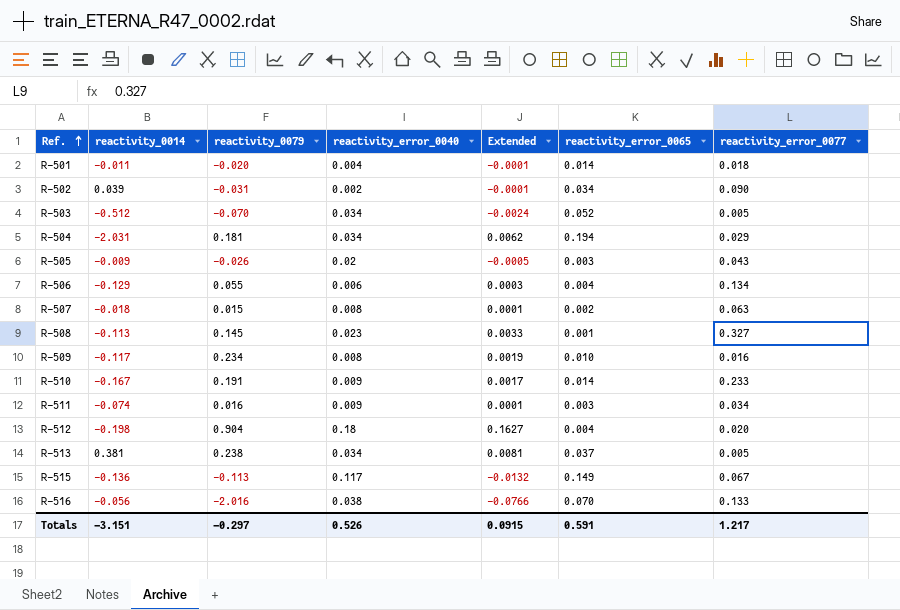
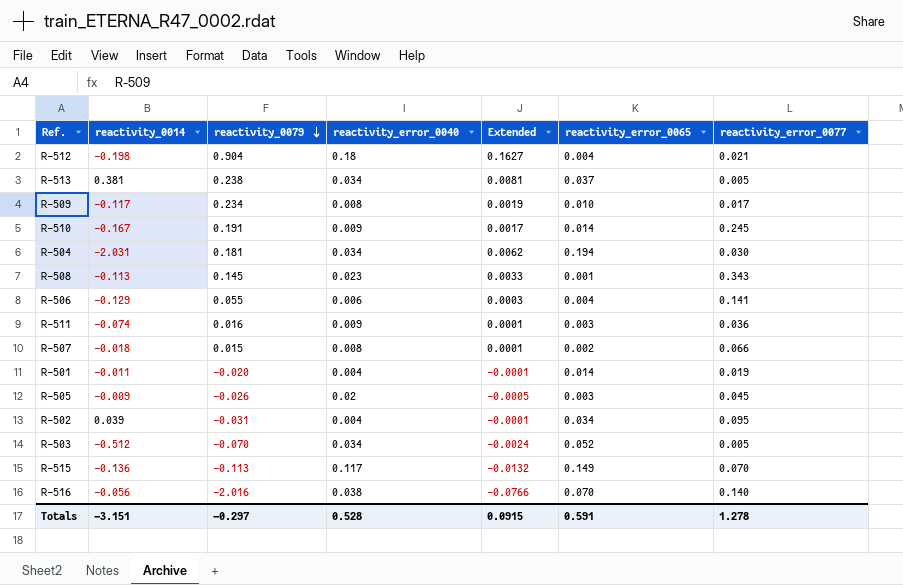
row order: Ref. ascending -> reactivity_0079 descending
R-512 | reactivity_error_0077: 0.020 -> 0.021
R-509 | reactivity_error_0077: 0.016 -> 0.017
R-510 | reactivity_error_0077: 0.233 -> 0.245
R-504 | reactivity_error_0077: 0.029 -> 0.030
R-508 | reactivity_error_0077: 0.327 -> 0.343
R-506 | reactivity_error_0077: 0.134 -> 0.141
R-511 | reactivity_error_0077: 0.034 -> 0.036
R-507 | reactivity_error_0077: 0.063 -> 0.066
R-501 | reactivity_error_0077: 0.018 -> 0.019
R-505 | reactivity_error_0077: 0.043 -> 0.045
R-502 | reactivity_error_0040: 0.002 -> 0.004
R-502 | reactivity_error_0077: 0.090 -> 0.095
R-515 | reactivity_error_0077: 0.067 -> 0.070
R-516 | reactivity_error_0077: 0.133 -> 0.140
Totals | reactivity_error_0040: 0.526 -> 0.528
Totals | reactivity_error_0077: 1.217 -> 1.278

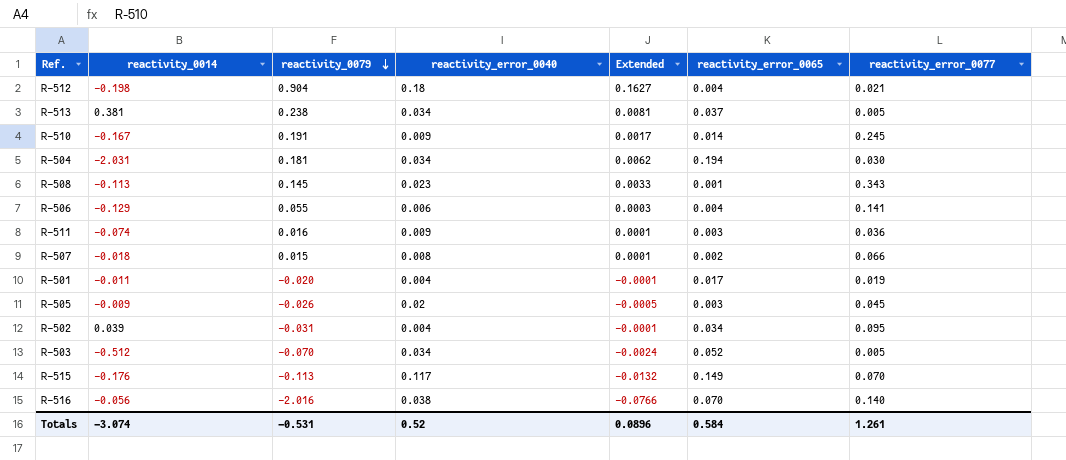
row R-509: -0.117 | 0.234 | 0.008 | 0.0019 | 0.010 | 0.017 -> none
R-501 | reactivity_error_0065: 0.014 -> 0.017
R-515 | reactivity_0014: -0.136 -> -0.176
Totals | reactivity_0014: -3.151 -> -3.074
Totals | reactivity_0079: -0.297 -> -0.531
Totals | reactivity_error_0040: 0.528 -> 0.52
Totals | Extended: 0.0915 -> 0.0896
Totals | reactivity_error_0065: 0.591 -> 0.584
Totals | reactivity_error_0077: 1.278 -> 1.261

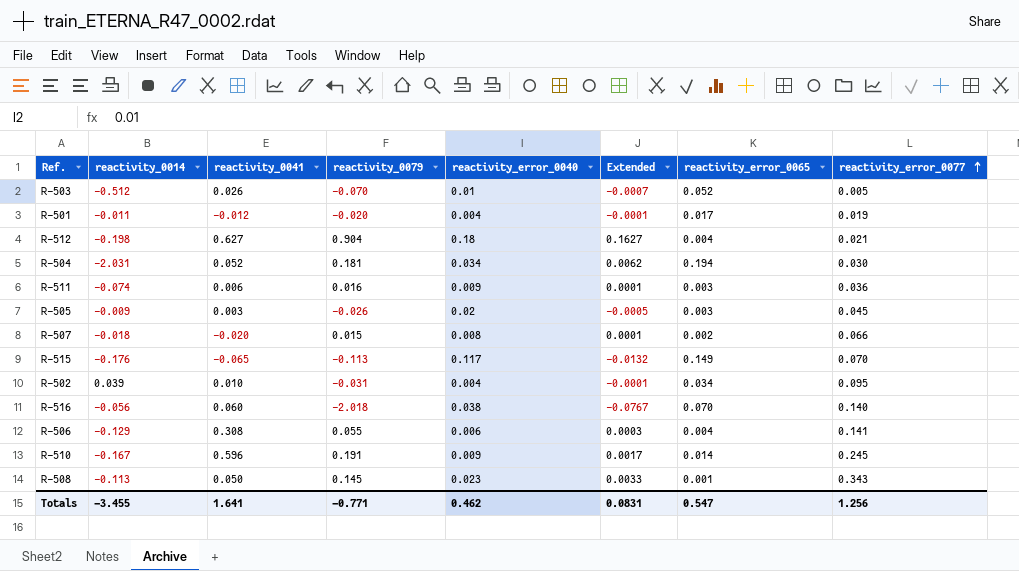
row order: reactivity_0079 descending -> reactivity_error_0077 ascending
column reactivity_0041 | position: none -> 3
row R-513: 0.381 | 0.238 | 0.034 | 0.0081 | 0.037 | 0.005 -> none
R-503 | reactivity_error_0040: 0.034 -> 0.01
R-503 | Extended: -0.0024 -> -0.0007
R-516 | reactivity_0079: -2.016 -> -2.018
R-516 | Extended: -0.0766 -> -0.0767
Totals | reactivity_0014: -3.074 -> -3.455
Totals | reactivity_0079: -0.531 -> -0.771
Totals | reactivity_error_0040: 0.52 -> 0.462
Totals | Extended: 0.0896 -> 0.0831
Totals | reactivity_error_0065: 0.584 -> 0.547
Totals | reactivity_error_0077: 1.261 -> 1.256

